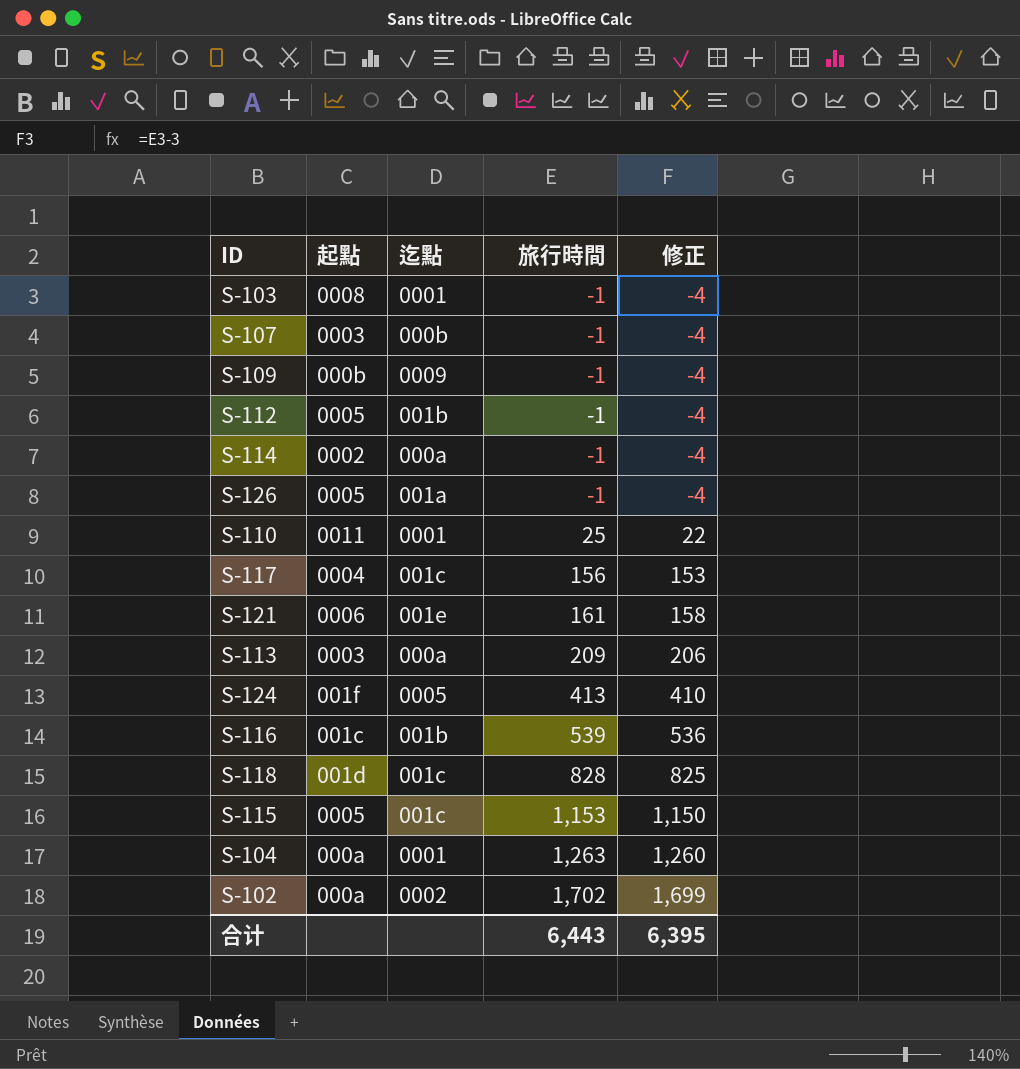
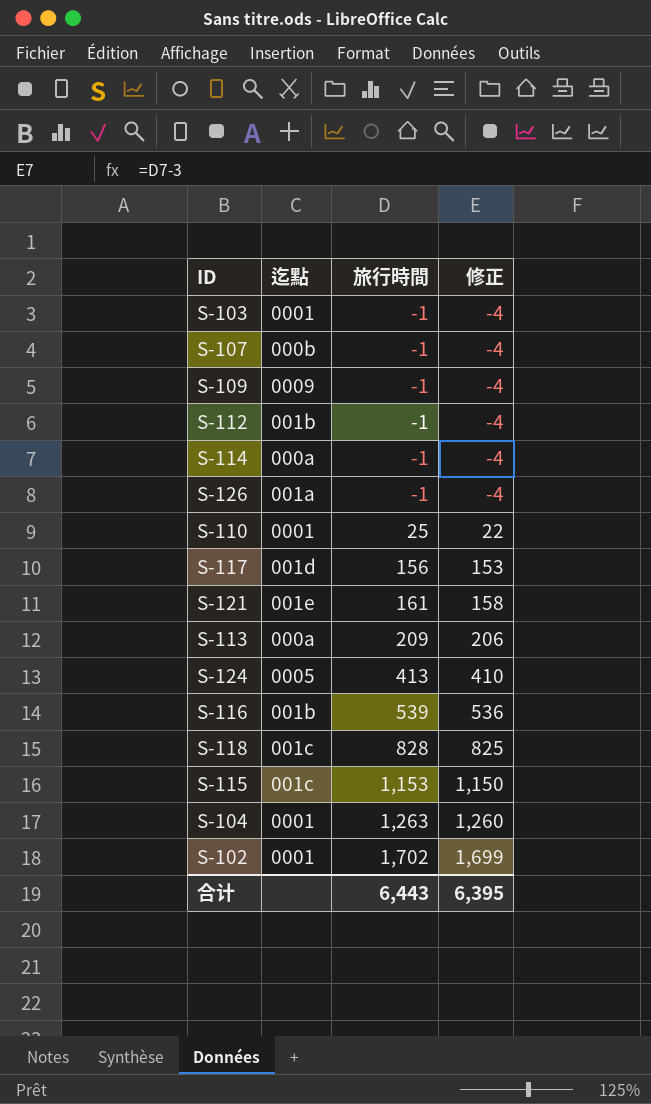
column 起點 | position: 2 -> none
S-117 | 迄點: 001c -> 001d
S-102 | 迄點: 0002 -> 0001

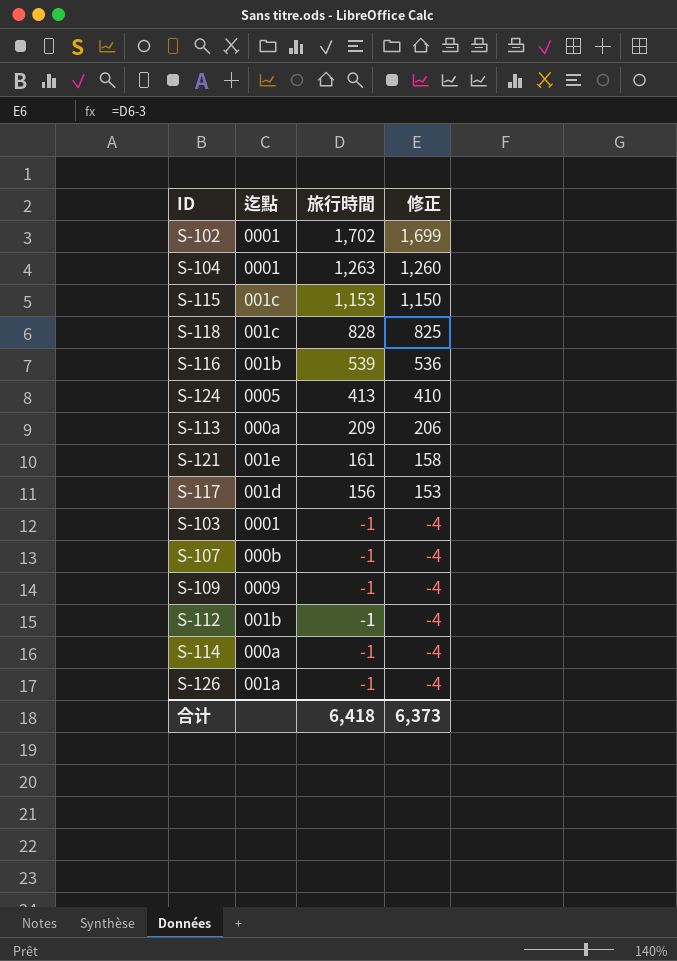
row order: 旅行時間 ascending -> 旅行時間 descending
row S-110: 0001 | 25 | 22 -> none
合计 | 旅行時間: 6,443 -> 6,418
合计 | 修正: 6,395 -> 6,373

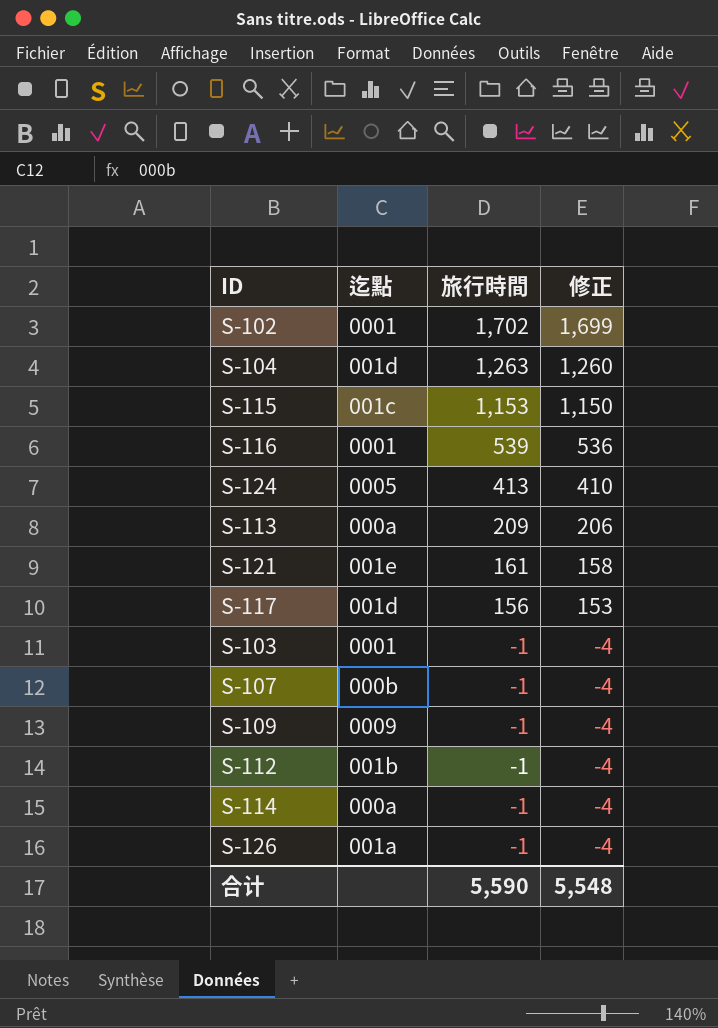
row S-118: 001c | 828 | 825 -> none
S-104 | 迄點: 0001 -> 001d
S-116 | 迄點: 001b -> 0001
合计 | 旅行時間: 6,418 -> 5,590
合计 | 修正: 6,373 -> 5,548

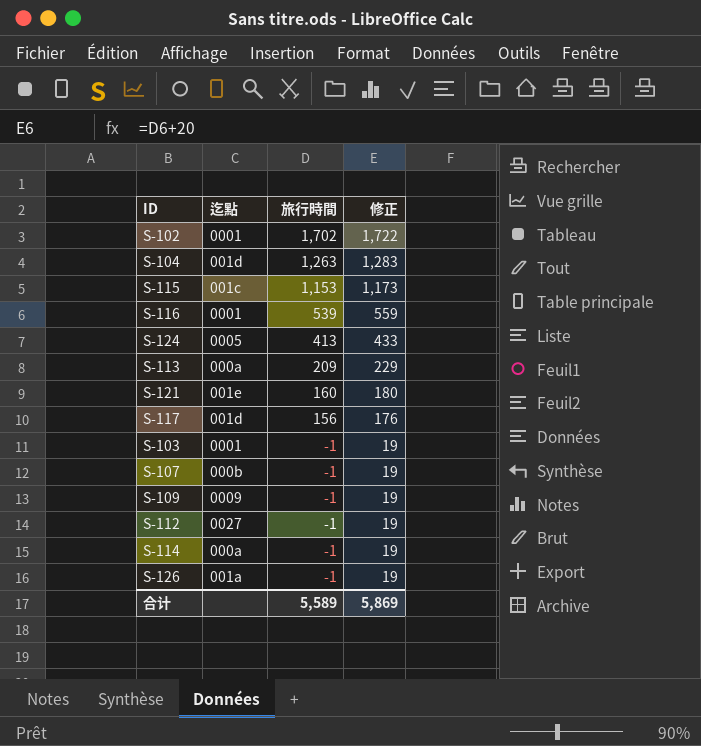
column 修正 | formula: [旅行時間] - 3 -> [旅行時間] + 20
S-121 | 旅行時間: 161 -> 160
S-112 | 迄點: 001b -> 0027
合计 | 旅行時間: 5,590 -> 5,589
合计 | 修正: 5,548 -> 5,869

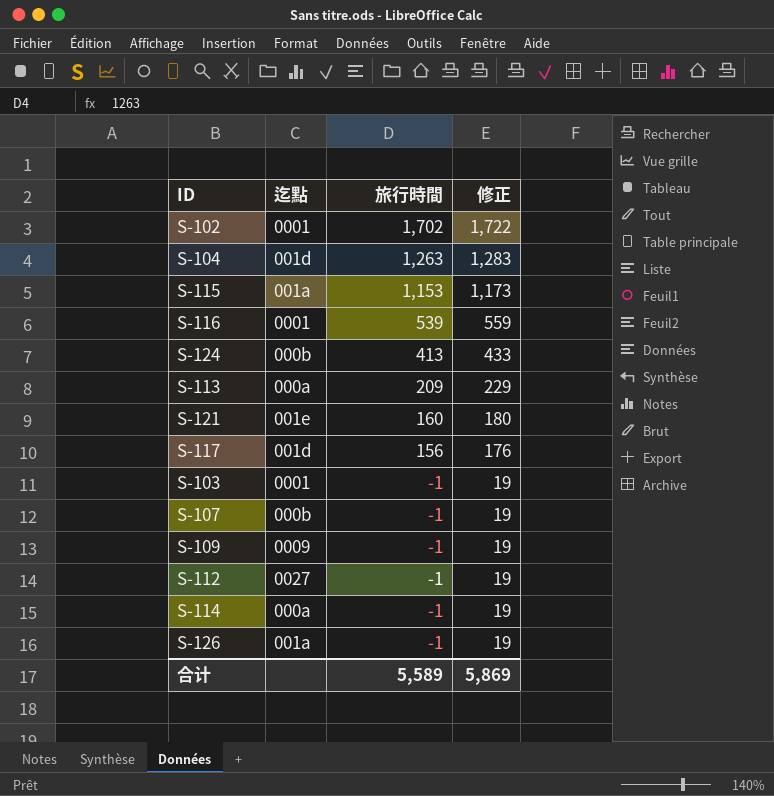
S-115 | 迄點: 001c -> 001a
S-124 | 迄點: 0005 -> 000b

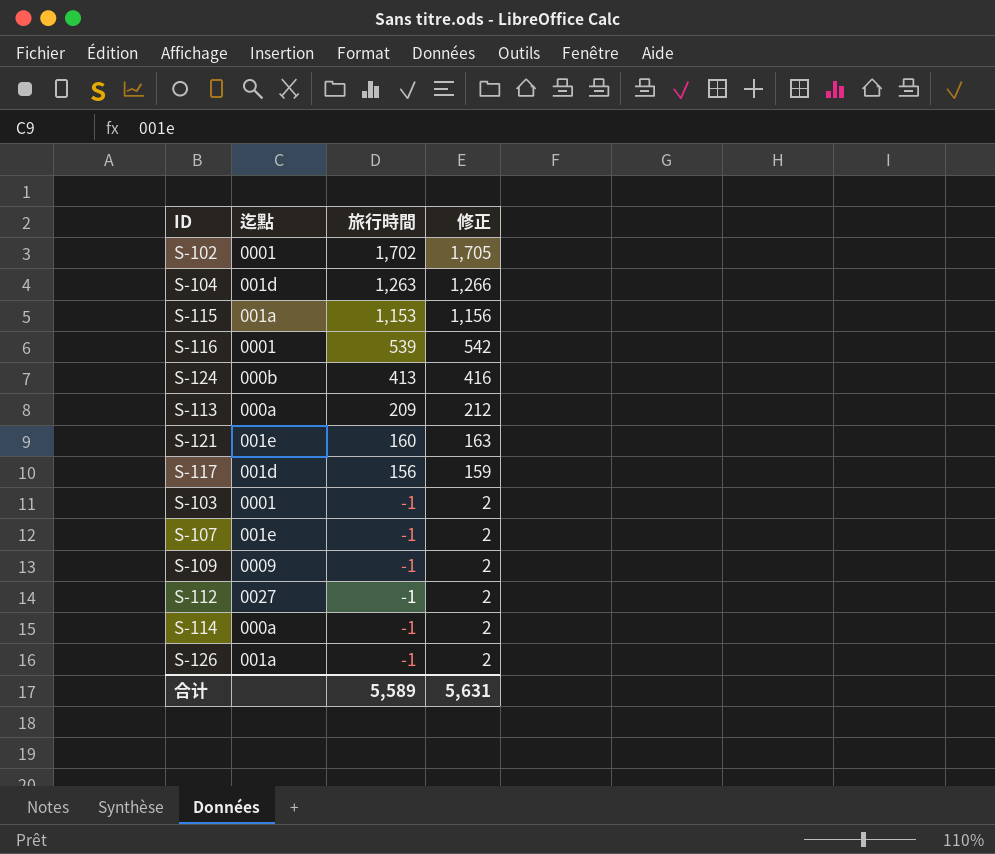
column 修正 | formula: [旅行時間] + 20 -> [旅行時間] + 3
S-107 | 迄點: 000b -> 001e
合计 | 修正: 5,869 -> 5,631

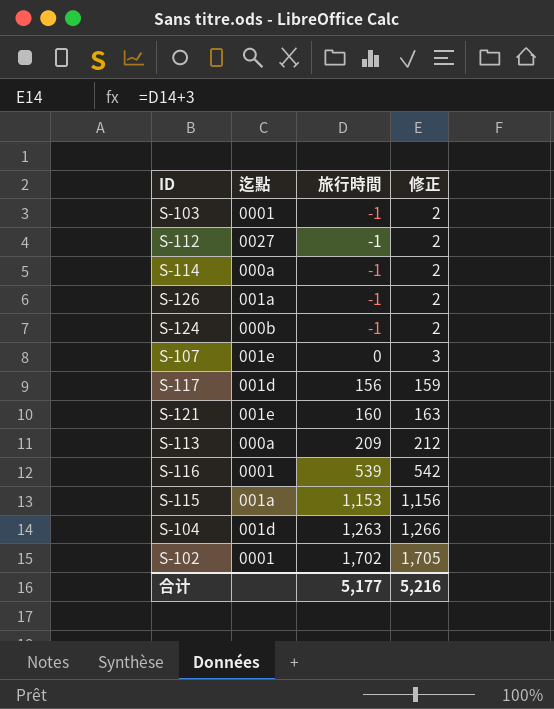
row order: 旅行時間 descending -> 旅行時間 ascending
row S-109: 0009 | -1 | 2 -> none
S-124 | 旅行時間: 413 -> -1
S-124 | 修正: 416 -> 2
S-107 | 旅行時間: -1 -> 0
S-107 | 修正: 2 -> 3
合计 | 旅行時間: 5,589 -> 5,177
合计 | 修正: 5,631 -> 5,216

